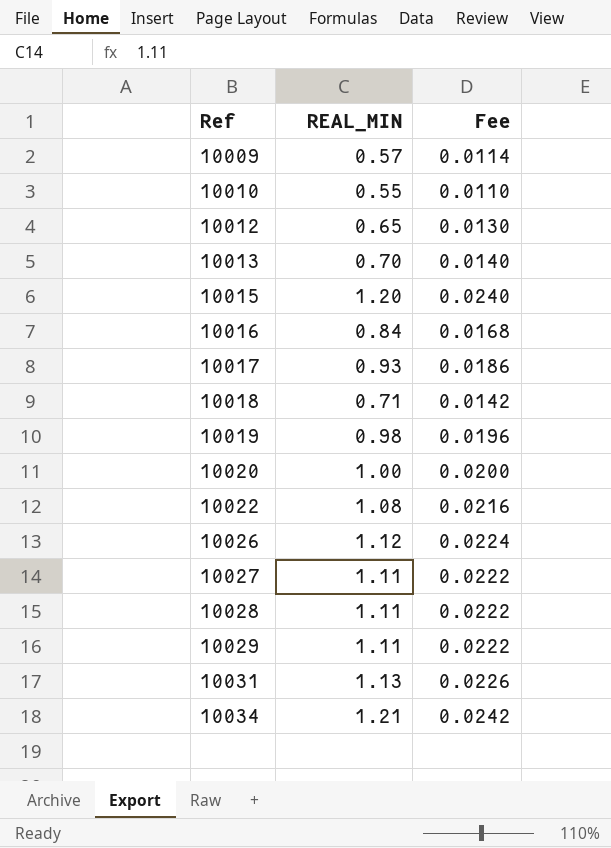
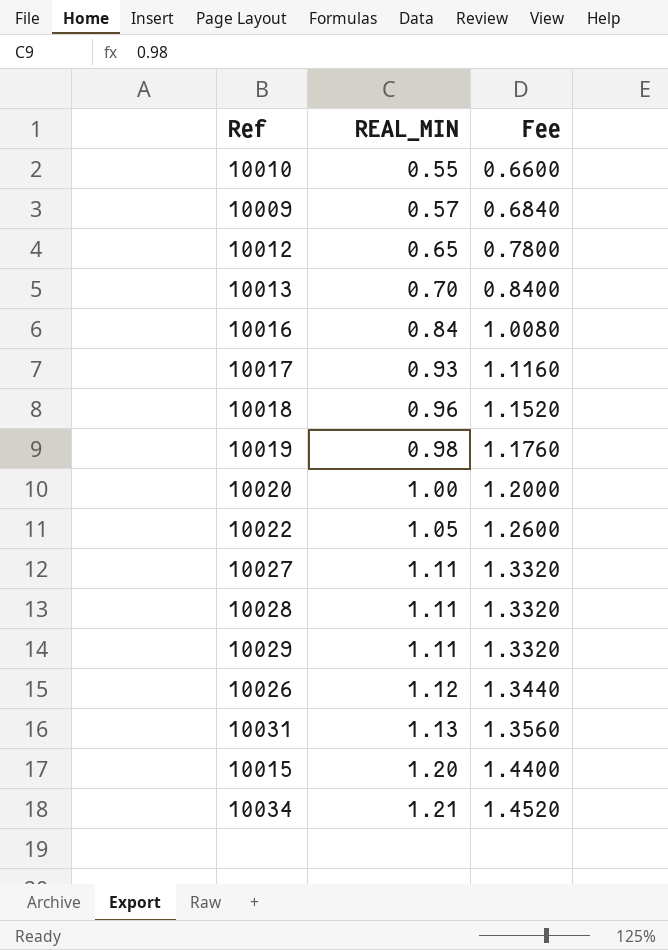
row order: Ref ascending -> REAL_MIN ascending
column Fee | formula: [REAL_MIN] * 0.02 -> [REAL_MIN] * 1.2
10018 | REAL_MIN: 0.71 -> 0.96
10022 | REAL_MIN: 1.08 -> 1.05

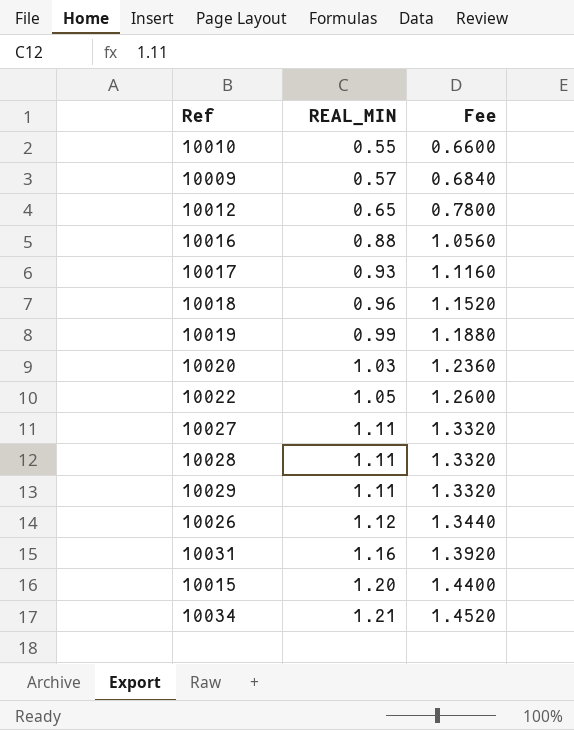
row 10013: 0.70 | 0.8400 -> none
10016 | REAL_MIN: 0.84 -> 0.88
10016 | Fee: 1.0080 -> 1.0560
10019 | REAL_MIN: 0.98 -> 0.99
10019 | Fee: 1.1760 -> 1.1880
10020 | REAL_MIN: 1.00 -> 1.03
10020 | Fee: 1.2000 -> 1.2360
10031 | REAL_MIN: 1.13 -> 1.16
10031 | Fee: 1.3560 -> 1.3920

